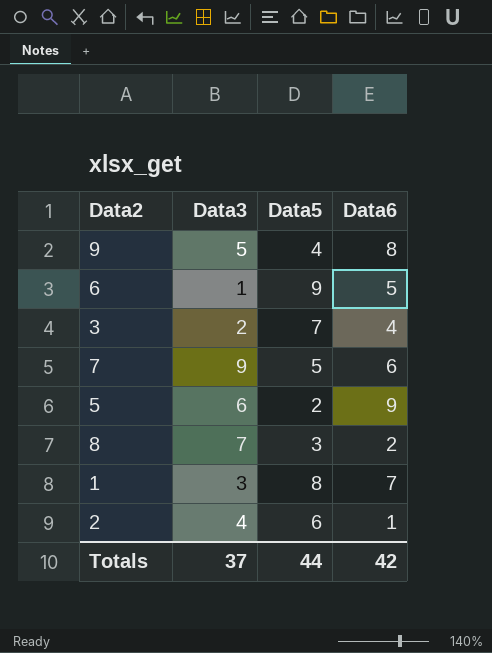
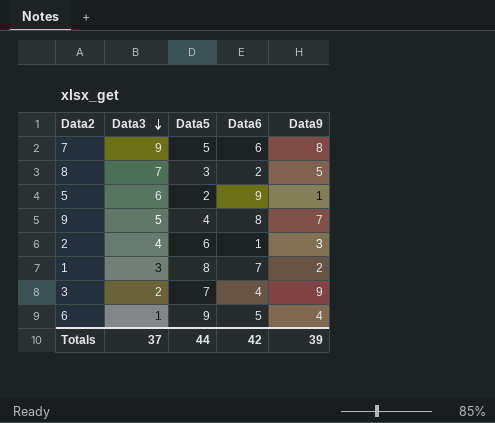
row order: none -> Data3 descending
column Data9 | position: none -> 5

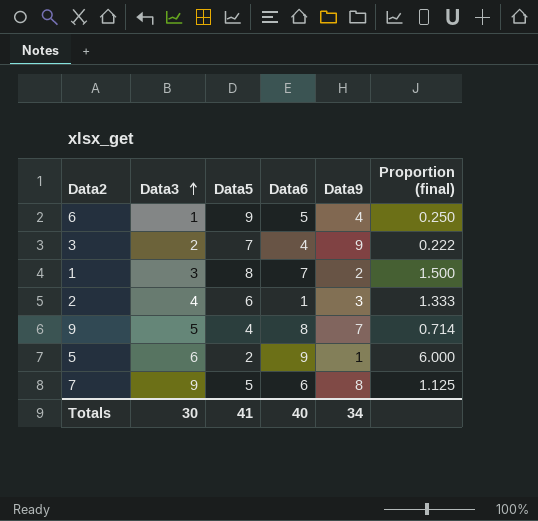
row order: Data3 descending -> Data3 ascending
column Proportion (final) | formula: none -> [Data3] / [Data9]
row 8: 7 | 3 | 2 | 5 -> none
Totals | Data3: 37 -> 30
Totals | Data5: 44 -> 41
Totals | Data6: 42 -> 40
Totals | Data9: 39 -> 34

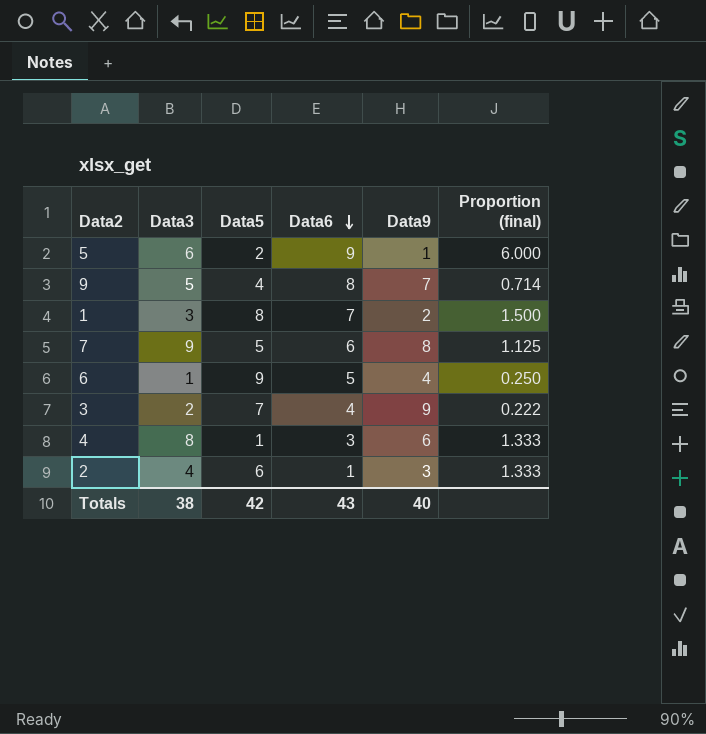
row order: Data3 ascending -> Data6 descending
row 4: none -> 8 | 1 | 3 | 6 | 1.333
Totals | Data3: 30 -> 38
Totals | Data5: 41 -> 42
Totals | Data6: 40 -> 43
Totals | Data9: 34 -> 40

